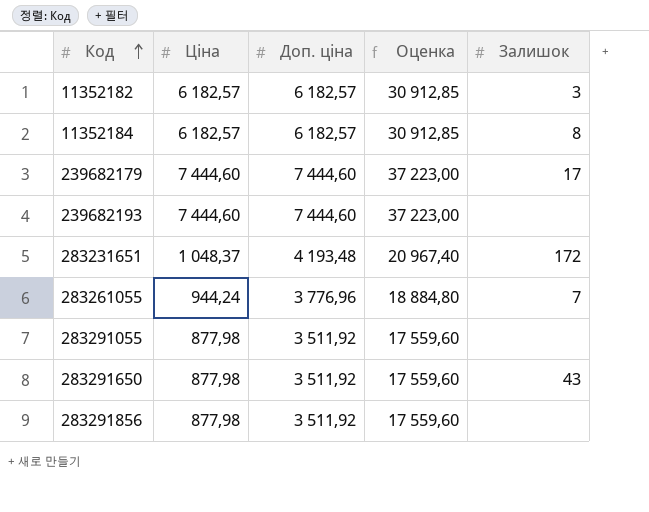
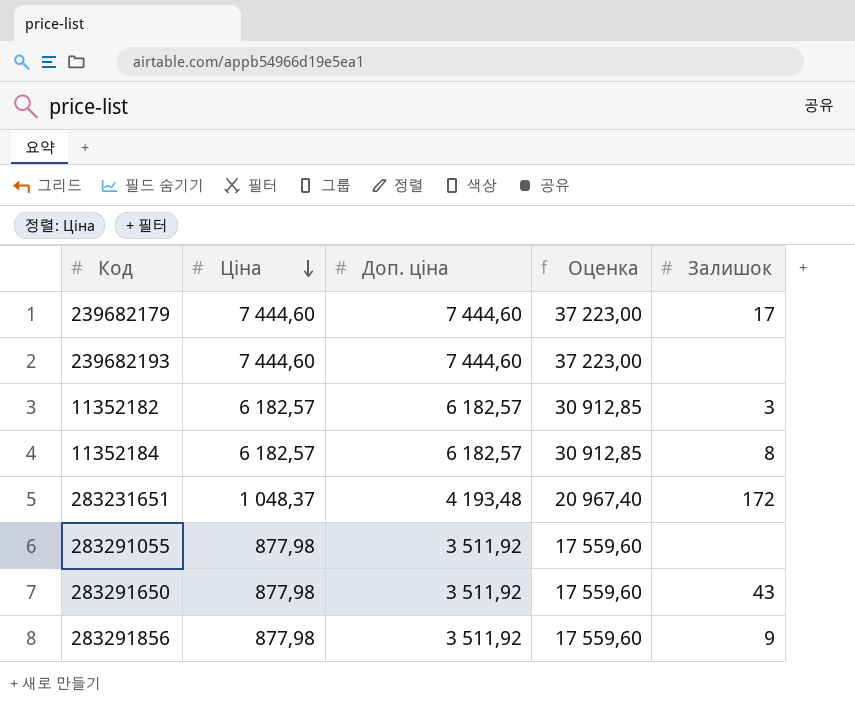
row order: Код ascending -> Ціна descending
row 283261055: 944,24 | 3 776,96 | 18 884,80 | 7 -> none
283291856 | Залишок: none -> 9

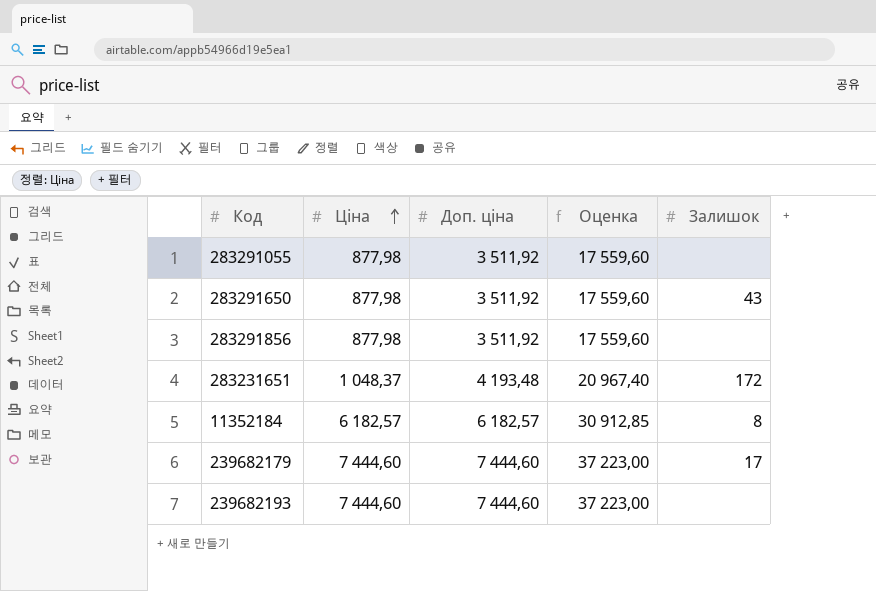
row order: Ціна descending -> Ціна ascending
row 11352182: 6 182,57 | 6 182,57 | 30 912,85 | 3 -> none
283291856 | Залишок: 9 -> none

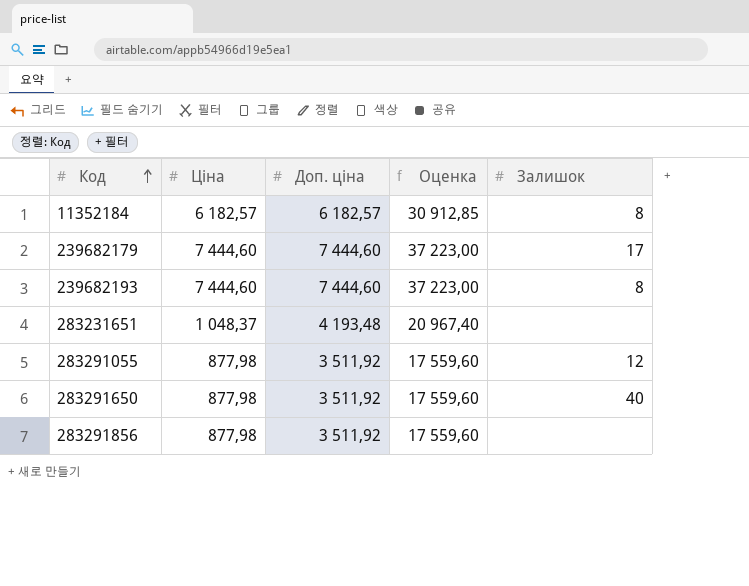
row order: Ціна ascending -> Код ascending
239682193 | Залишок: none -> 8
283231651 | Залишок: 172 -> none
283291055 | Залишок: none -> 12
283291650 | Залишок: 43 -> 40

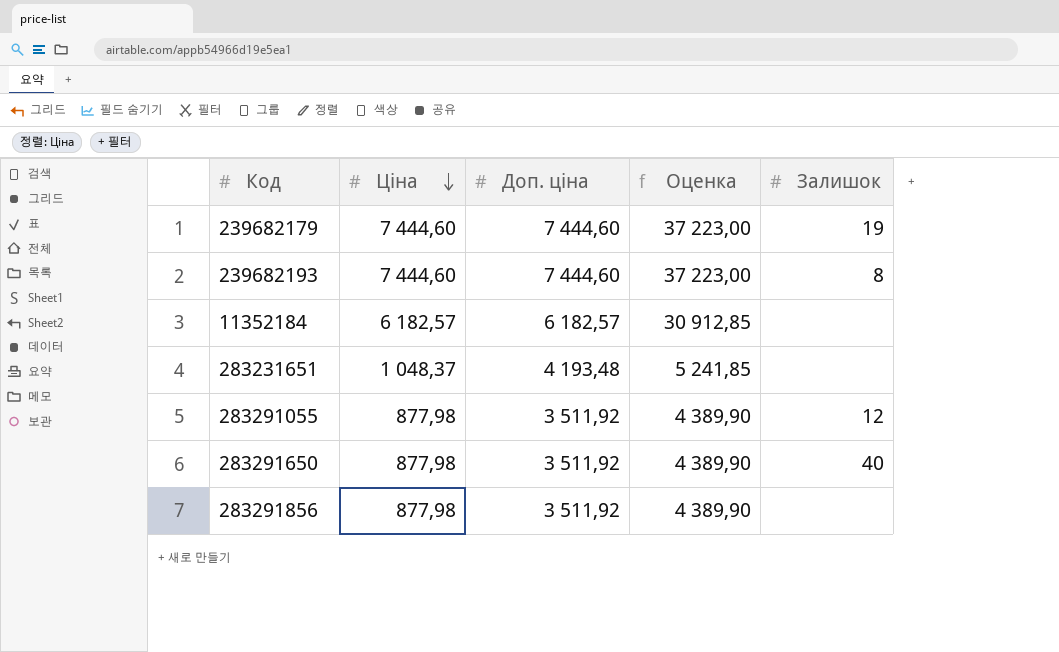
row order: Код ascending -> Ціна descending
column Оценка | formula: [Доп. ціна] * 5 -> [Ціна] * 5
239682179 | Залишок: 17 -> 19
11352184 | Залишок: 8 -> none

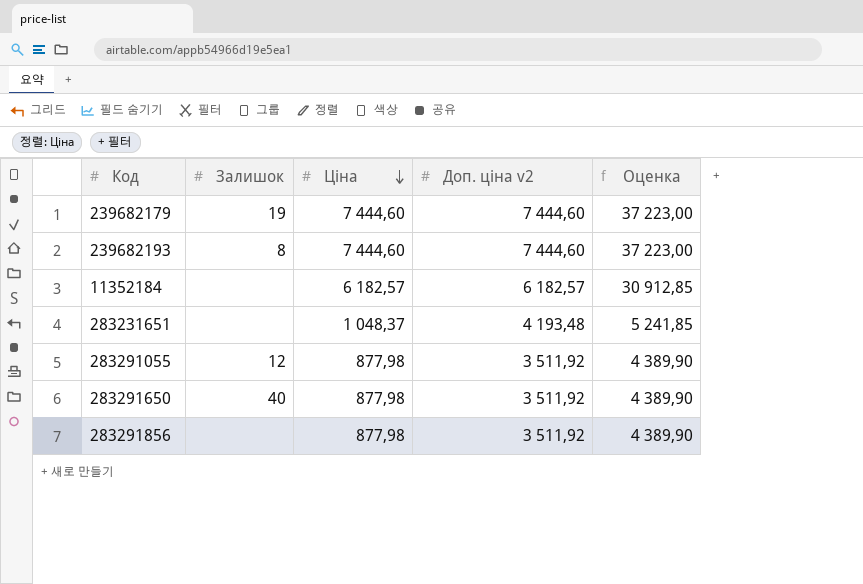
column Залишок | position: 5 -> 2
column name: Доп. ціна -> Доп. ціна v2

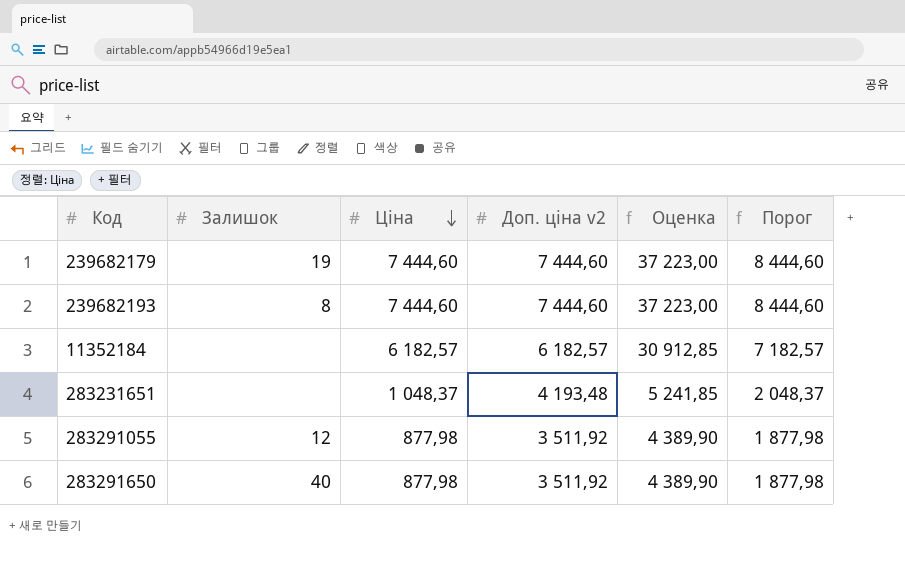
column Порог | formula: none -> [Ціна] + 1000
row 283291856: none | 877,98 | 3 511,92 | 4 389,90 -> none

